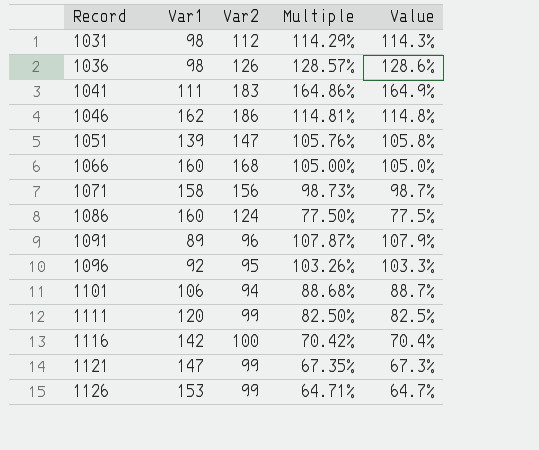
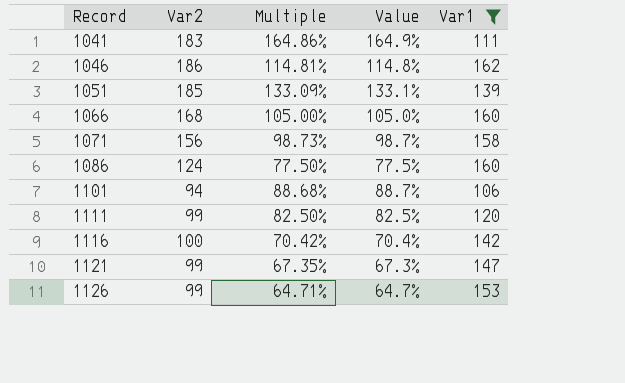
filter: none -> Var1 >= 106
column Var1 | position: 2 -> 5
1051 | Var2: 147 -> 185
1051 | Multiple: 105.76% -> 133.09%
1051 | Value: 105.8% -> 133.1%

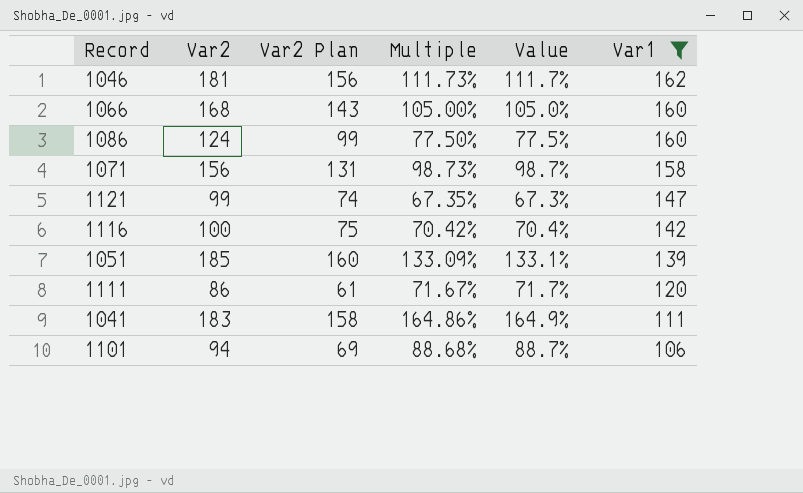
row order: Record ascending -> Var1 descending
column Var2 Plan | formula: none -> [Var2] - 25
row 1126: 99 | 64.71% | 64.7% | 153 -> none
1046 | Var2: 186 -> 181
1046 | Multiple: 114.81% -> 111.73%
1046 | Value: 114.8% -> 111.7%
1111 | Var2: 99 -> 86
1111 | Multiple: 82.50% -> 71.67%
1111 | Value: 82.5% -> 71.7%

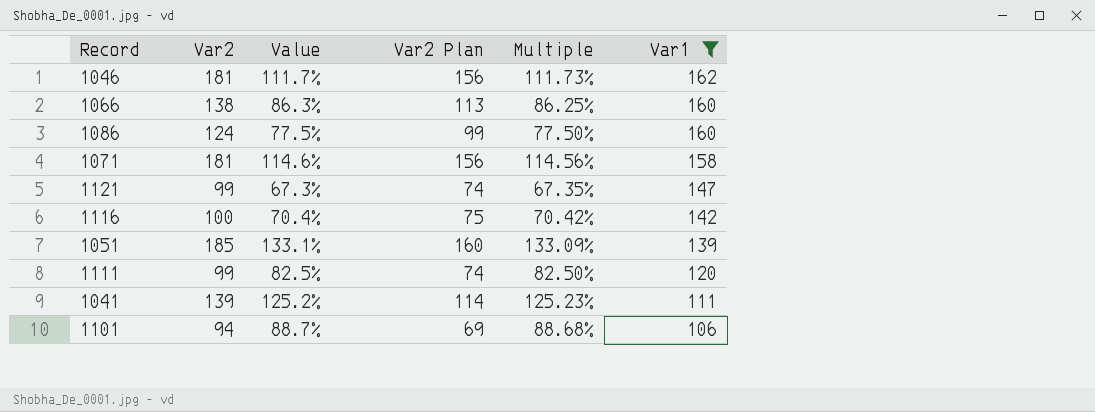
column Value | position: 5 -> 3
1066 | Var2: 168 -> 138
1066 | Value: 105.0% -> 86.3%
1066 | Var2 Plan: 143 -> 113
1066 | Multiple: 105.00% -> 86.25%
1071 | Var2: 156 -> 181
1071 | Value: 98.7% -> 114.6%
1071 | Var2 Plan: 131 -> 156
1071 | Multiple: 98.73% -> 114.56%
1111 | Var2: 86 -> 99
1111 | Value: 71.7% -> 82.5%
1111 | Var2 Plan: 61 -> 74
1111 | Multiple: 71.67% -> 82.50%
1041 | Var2: 183 -> 139
1041 | Value: 164.9% -> 125.2%
1041 | Var2 Plan: 158 -> 114
1041 | Multiple: 164.86% -> 125.23%

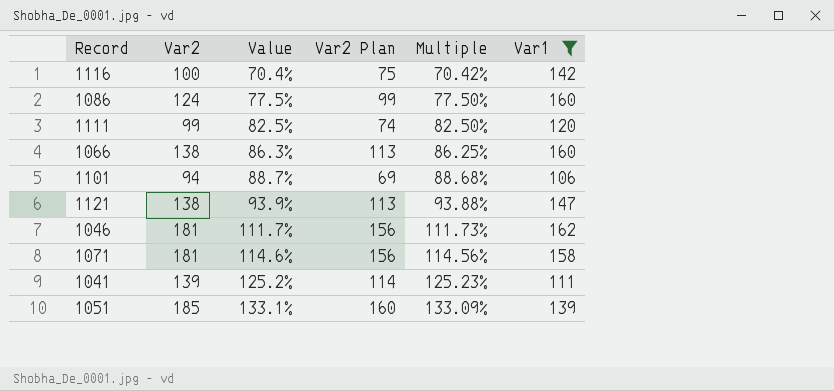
row order: Var1 descending -> Value ascending
1121 | Var2: 99 -> 138
1121 | Value: 67.3% -> 93.9%
1121 | Var2 Plan: 74 -> 113
1121 | Multiple: 67.35% -> 93.88%

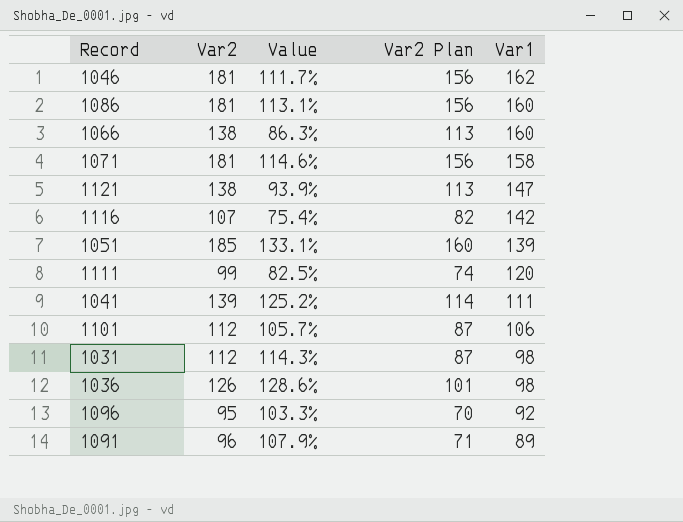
filter: Var1 >= 106 -> none
row order: Value ascending -> Var1 descending
column Multiple | formula: [Var2] / [Var1] -> none
1086 | Var2: 124 -> 181
1086 | Value: 77.5% -> 113.1%
1086 | Var2 Plan: 99 -> 156
1116 | Var2: 100 -> 107
1116 | Value: 70.4% -> 75.4%
1116 | Var2 Plan: 75 -> 82
1101 | Var2: 94 -> 112
1101 | Value: 88.7% -> 105.7%
1101 | Var2 Plan: 69 -> 87

